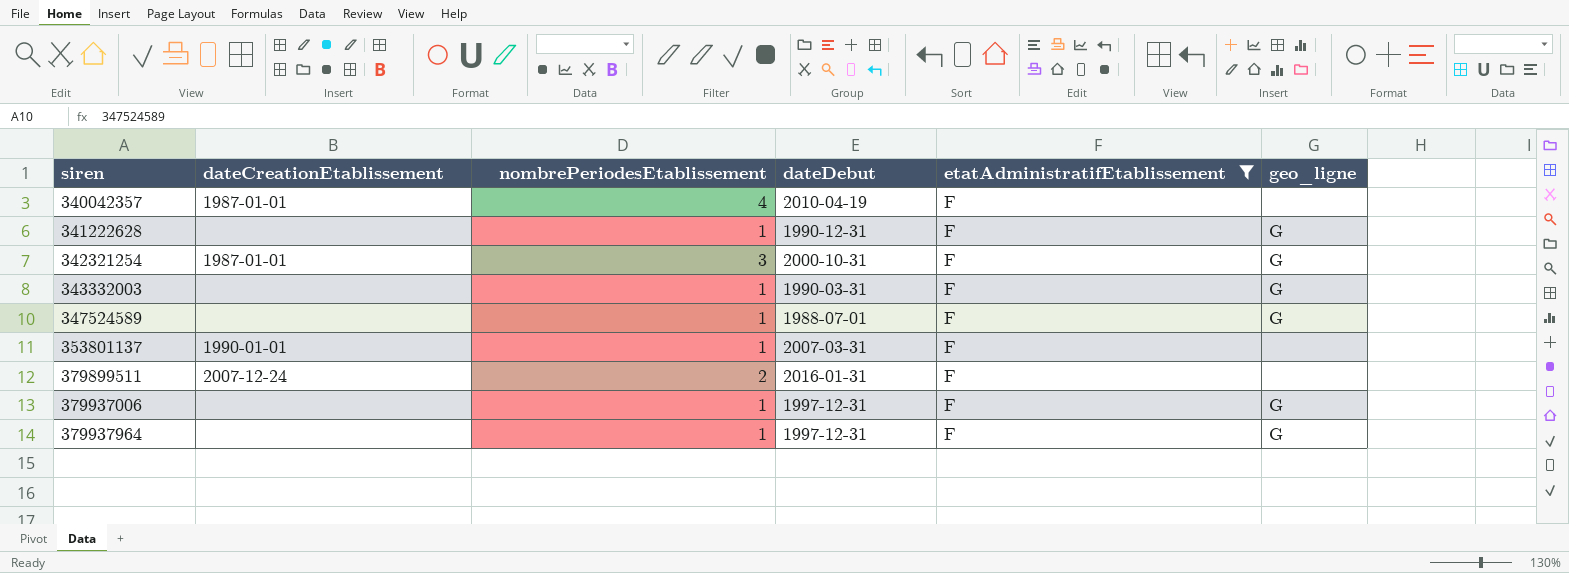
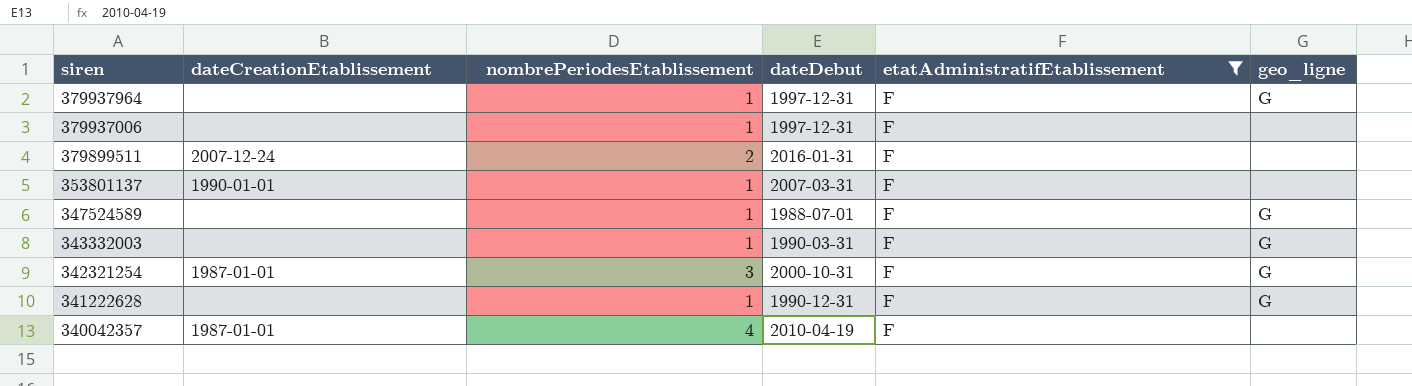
row order: siren ascending -> siren descending
379937006 | geo_ligne: G -> none

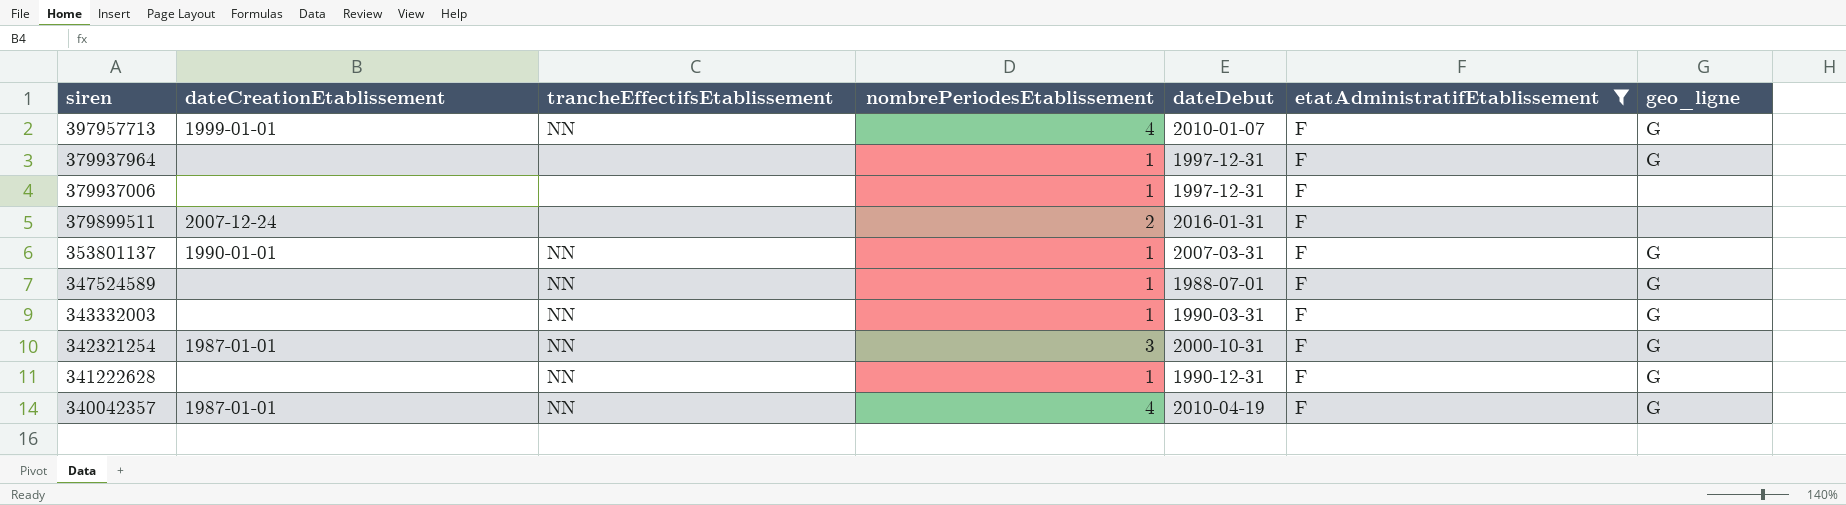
column trancheEffectifsEtablissement | position: none -> 3
row 397957713: none -> 1999-01-01 | NN | 4 | 2010-01-07 | F | G
353801137 | geo_ligne: none -> G
340042357 | geo_ligne: none -> G

